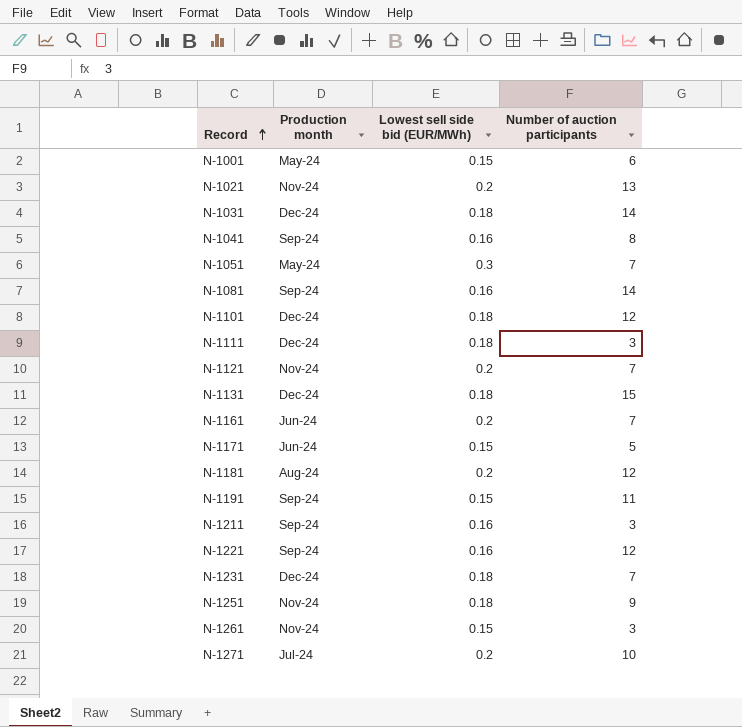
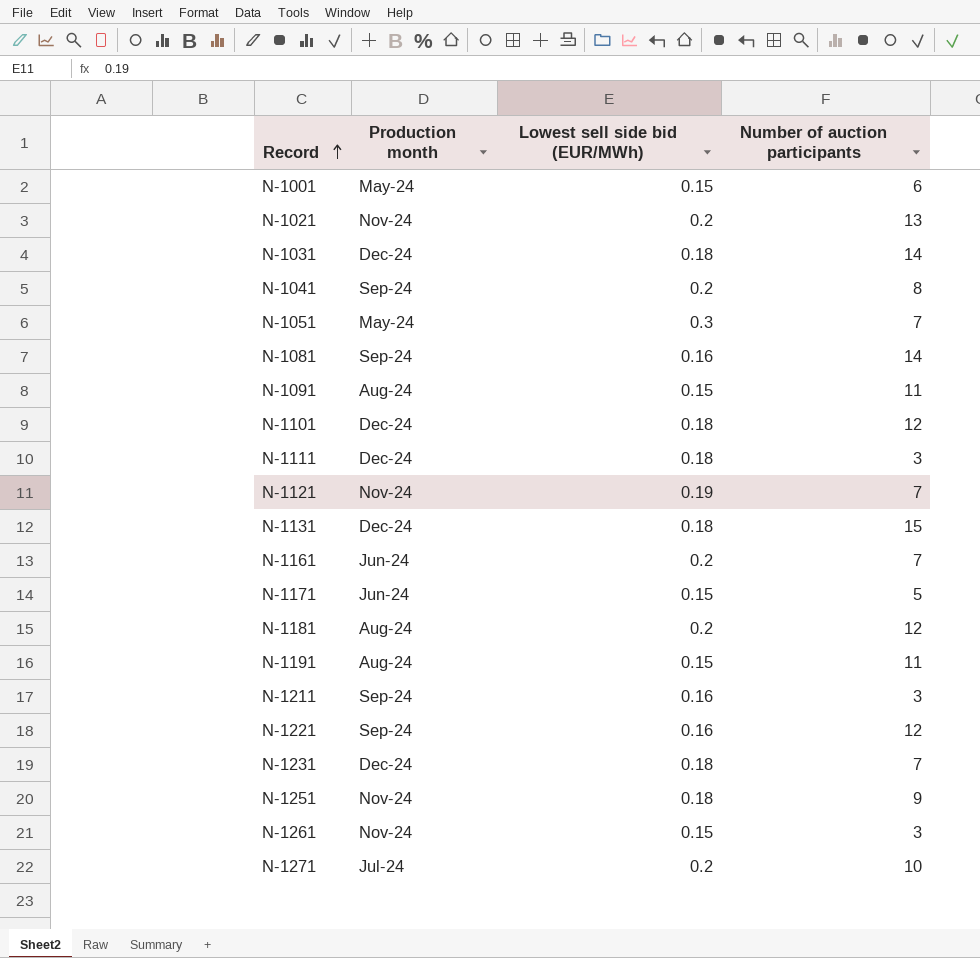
N-1041 | Lowest sell side bid (EUR/MWh): 0.16 -> 0.2
row N-1091: none -> Aug-24 | 0.15 | 11
N-1121 | Lowest sell side bid (EUR/MWh): 0.2 -> 0.19
N-1191 | Production month: Sep-24 -> Aug-24

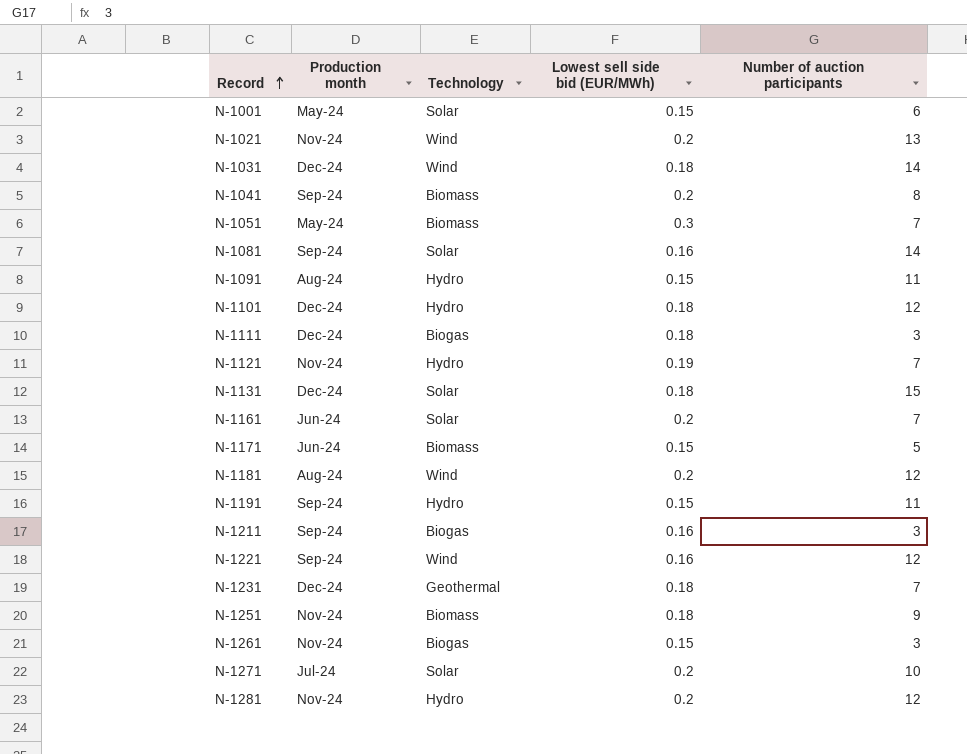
column Technology | position: none -> 3
N-1191 | Production month: Aug-24 -> Sep-24
row N-1281: none -> Nov-24 | Hydro | 0.2 | 12

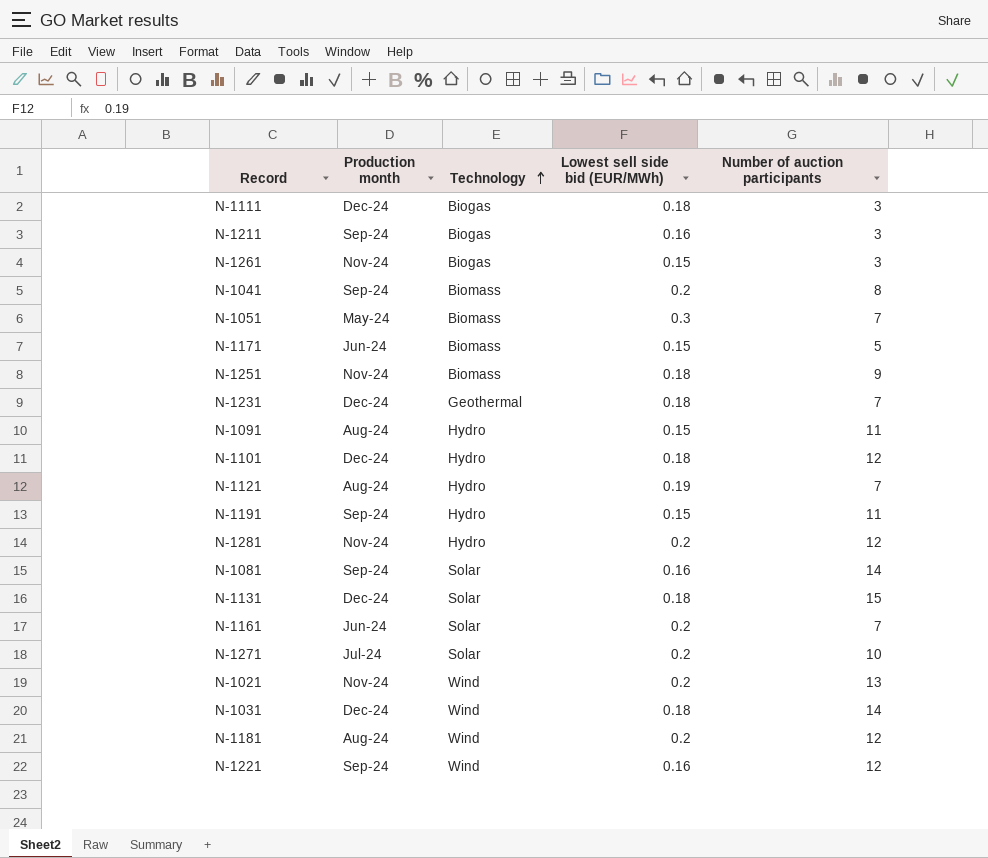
row order: Record ascending -> Technology ascending
row N-1001: May-24 | Solar | 0.15 | 6 -> none
N-1121 | Production month: Nov-24 -> Aug-24

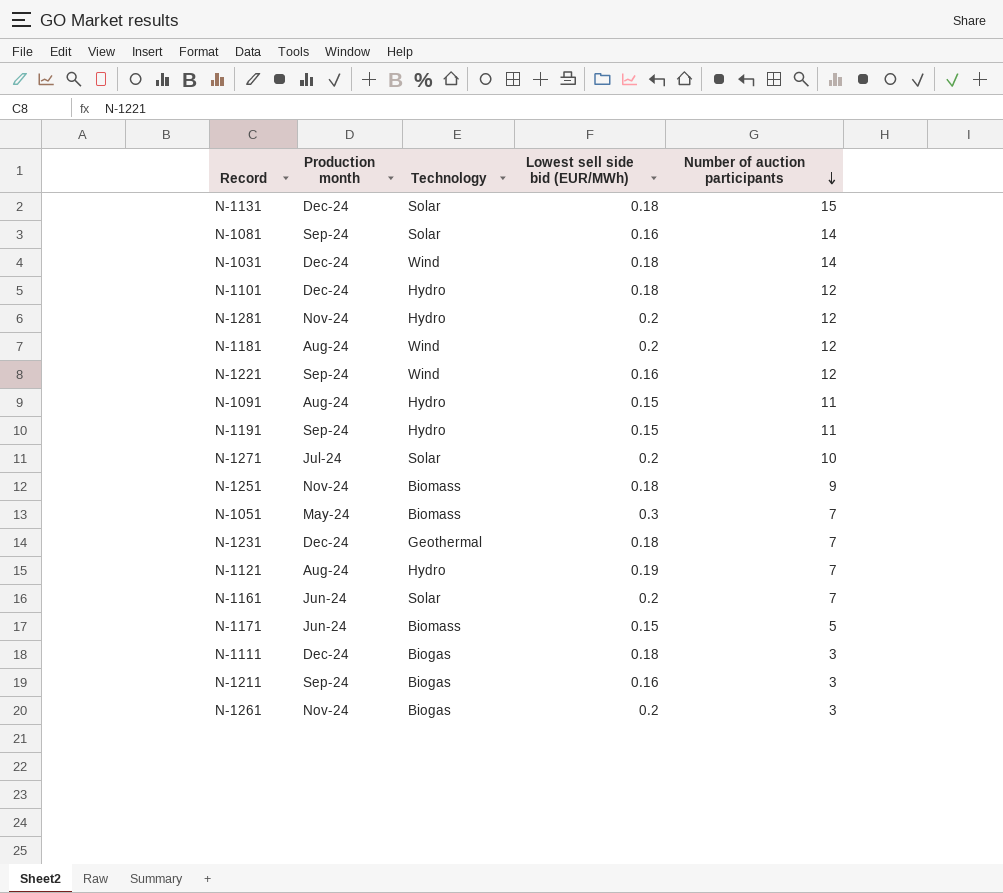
row order: Technology ascending -> Number of auction participants descending
row N-1041: Sep-24 | Biomass | 0.2 | 8 -> none
row N-1021: Nov-24 | Wind | 0.2 | 13 -> none
N-1261 | Lowest sell side bid (EUR/MWh): 0.15 -> 0.2

